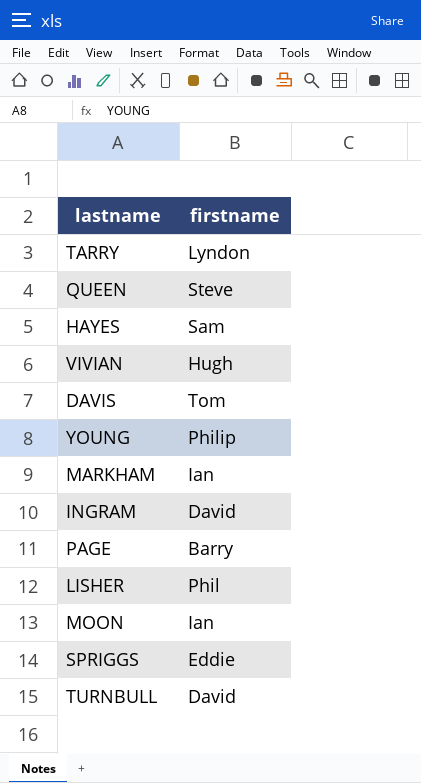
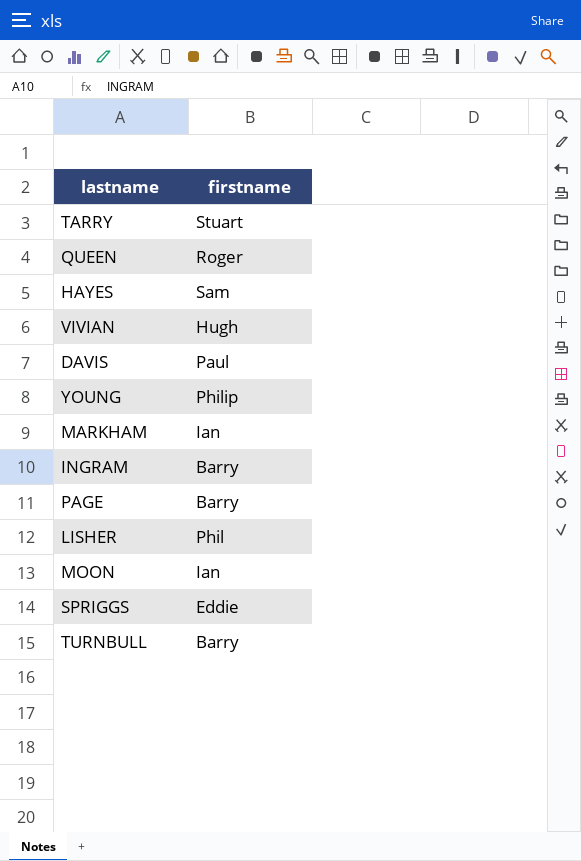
TARRY | firstname: Lyndon -> Stuart
QUEEN | firstname: Steve -> Roger
DAVIS | firstname: Tom -> Paul
INGRAM | firstname: David -> Barry
TURNBULL | firstname: David -> Barry

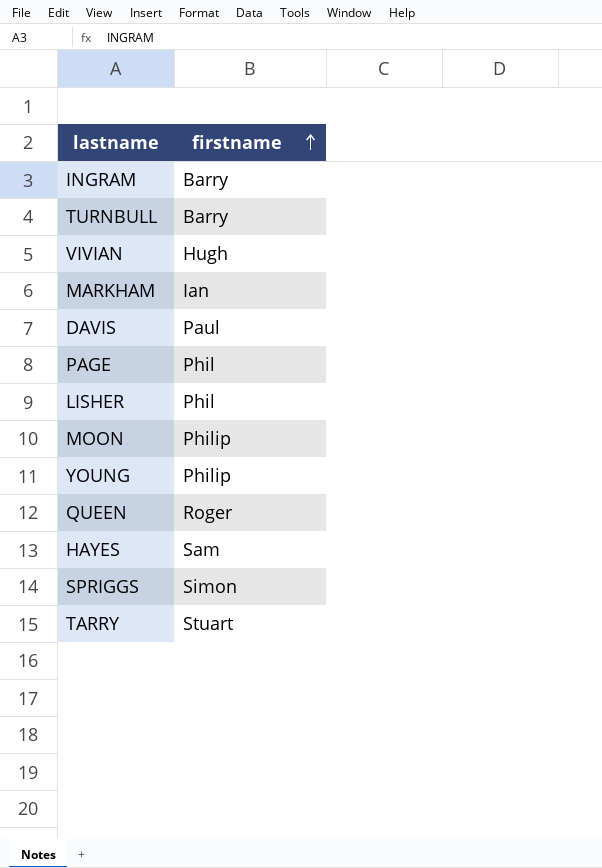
row order: none -> firstname ascending
PAGE | firstname: Barry -> Phil
MOON | firstname: Ian -> Philip
SPRIGGS | firstname: Eddie -> Simon

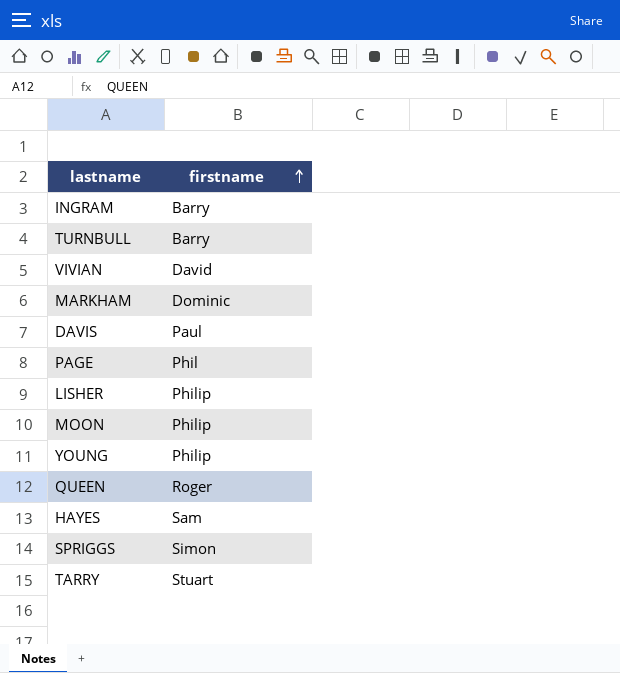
VIVIAN | firstname: Hugh -> David
MARKHAM | firstname: Ian -> Dominic
LISHER | firstname: Phil -> Philip

